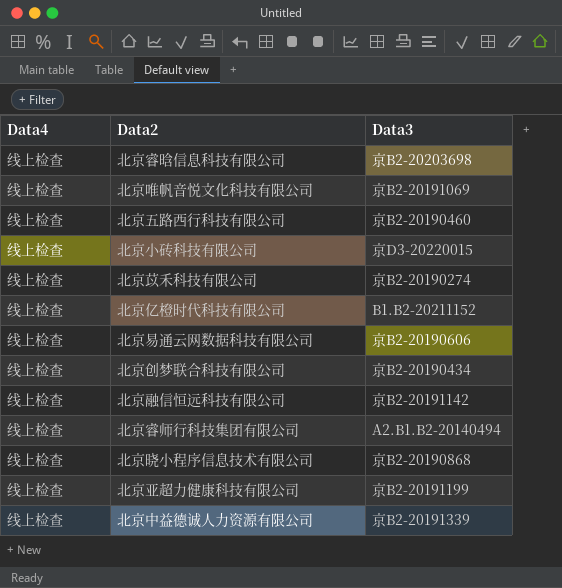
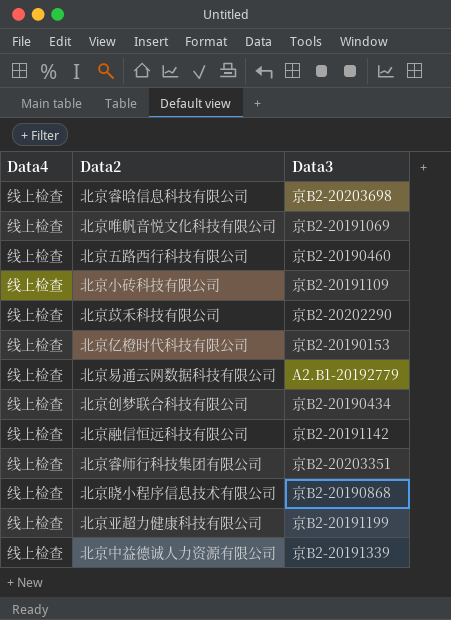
北京小砖科技有限公司 | Data3: 京D3-20220015 -> 京B2-20191109
北京苡禾科技有限公司 | Data3: 京B2-20190274 -> 京B2-20202290
北京亿橙时代科技有限公司 | Data3: B1.B2-20211152 -> 京B2-20190153
北京易通云网数据科技有限公司 | Data3: 京B2-20190606 -> A2.B1-20192779
北京睿师行科技集团有限公司 | Data3: A2.B1.B2-20140494 -> 京B2-20203351

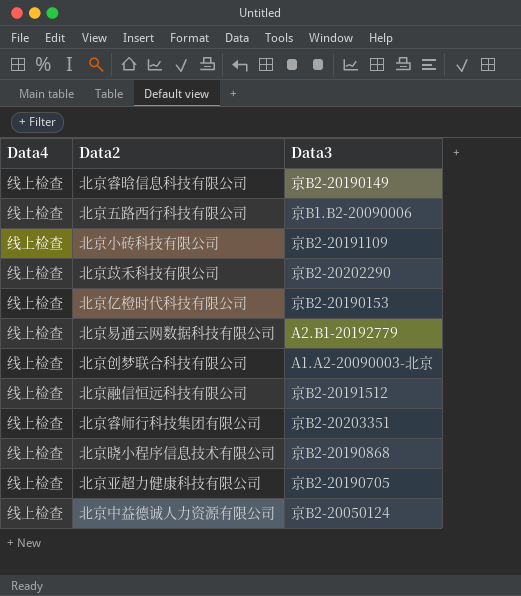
row 北京唯帆音悦文化科技有限公司: 线上检查 | 京B2-20191069 -> none
北京睿晗信息科技有限公司 | Data3: 京B2-20203698 -> 京B2-20190149
北京五路西行科技有限公司 | Data3: 京B2-20190460 -> 京B1.B2-20090006
北京创梦联合科技有限公司 | Data3: 京B2-20190434 -> A1.A2-20090003-北京
北京融信恒远科技有限公司 | Data3: 京B2-20191142 -> 京B2-20191512
北京亚超力健康科技有限公司 | Data3: 京B2-20191199 -> 京B2-20190705
北京中益德诚人力资源有限公司 | Data3: 京B2-20191339 -> 京B2-20050124

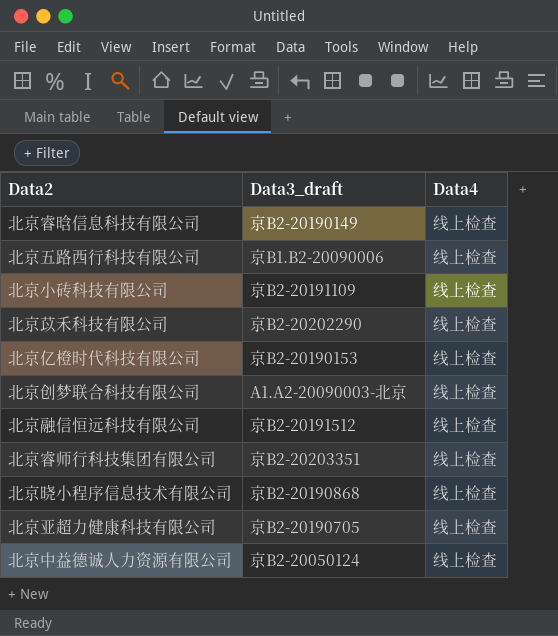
column name: Data3 -> Data3_draft
column Data4 | position: 1 -> 3
row 北京易通云网数据科技有限公司: 线上检查 | A2.B1-20192779 -> none

